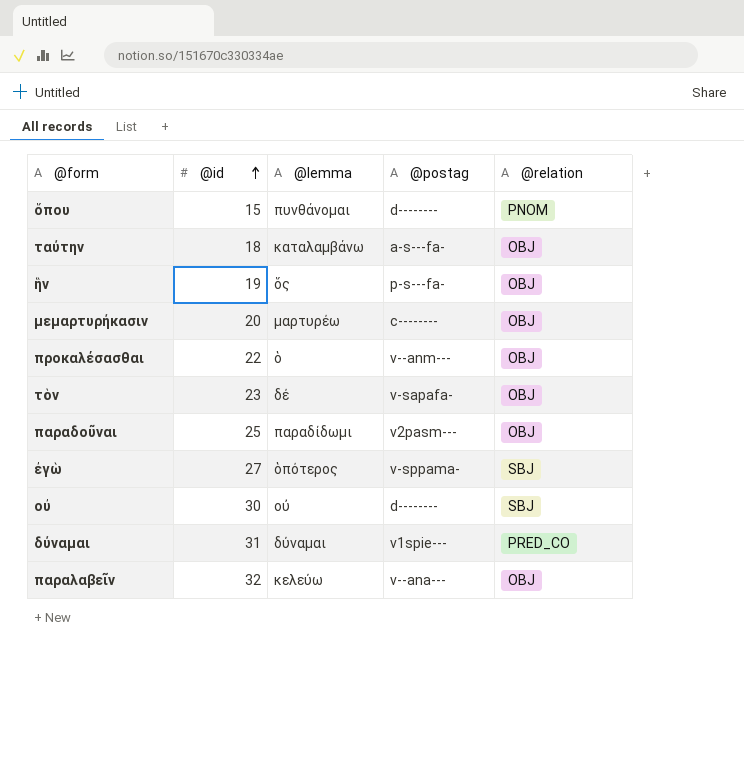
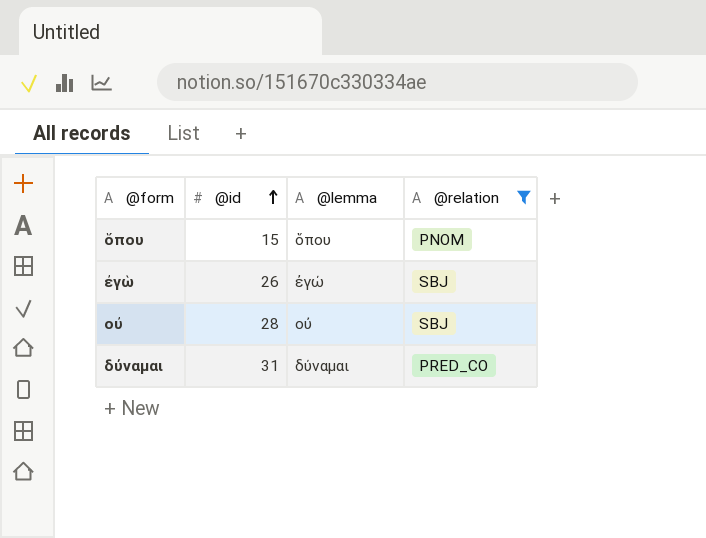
filter: none -> @relation != OBJ
column @postag | position: 4 -> none
ὅπου | @lemma: πυνθάνομαι -> ὅπου
ἐγὼ | @id: 27 -> 26
ἐγὼ | @lemma: ὁπότερος -> ἐγώ
οὐ | @id: 30 -> 28

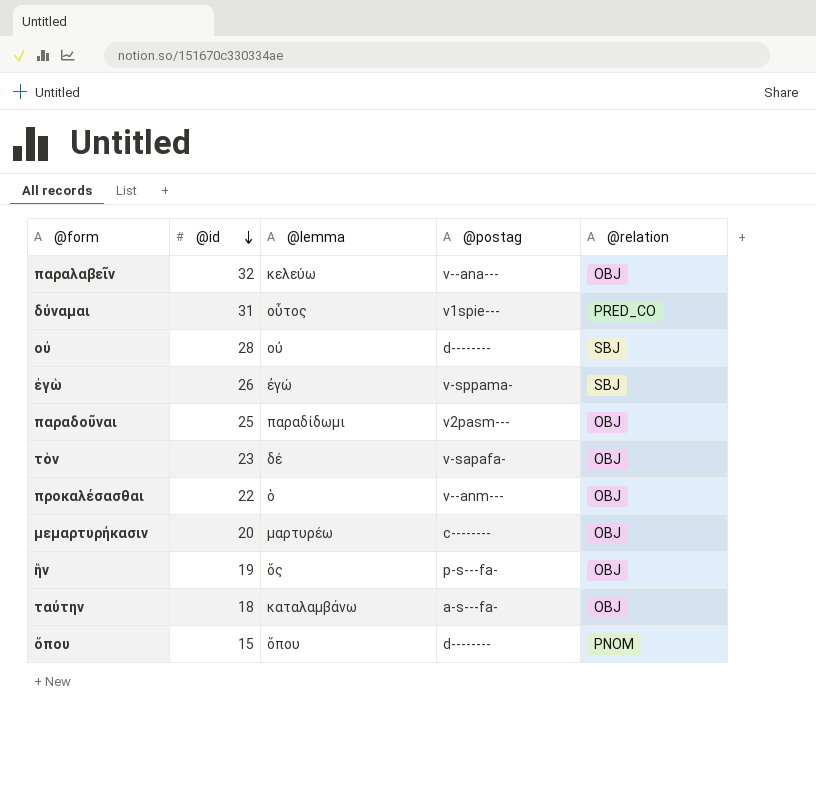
filter: @relation != OBJ -> none
row order: @id ascending -> @id descending
column @postag | position: none -> 4
δύναμαι | @lemma: δύναμαι -> οὗτος

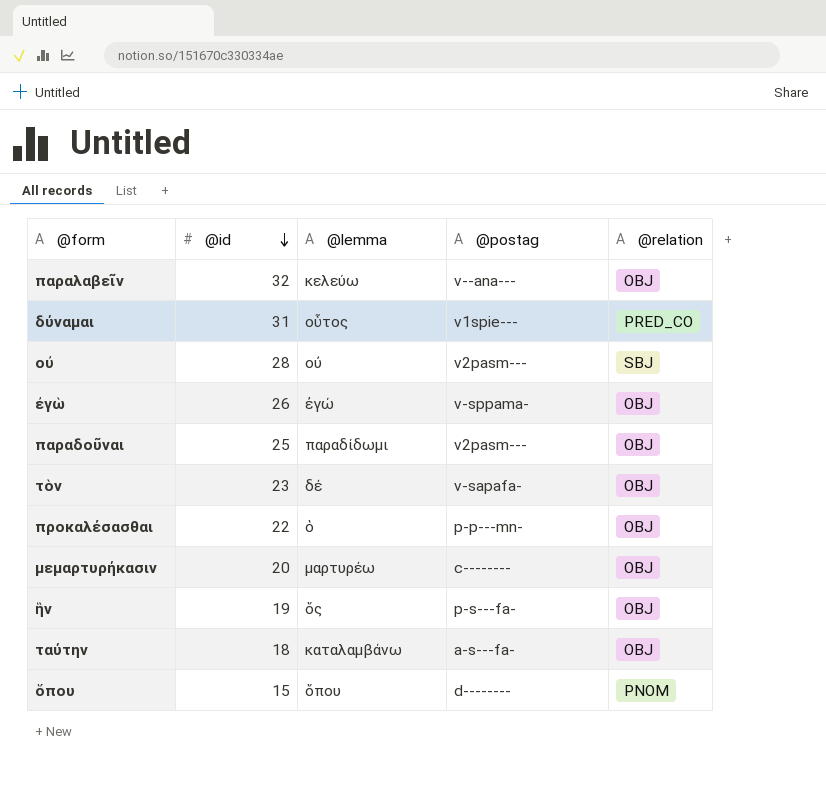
οὐ | @postag: d-------- -> v2pasm---
ἐγὼ | @relation: SBJ -> OBJ
προκαλέσασθαι | @postag: v--anm--- -> p-p---mn-

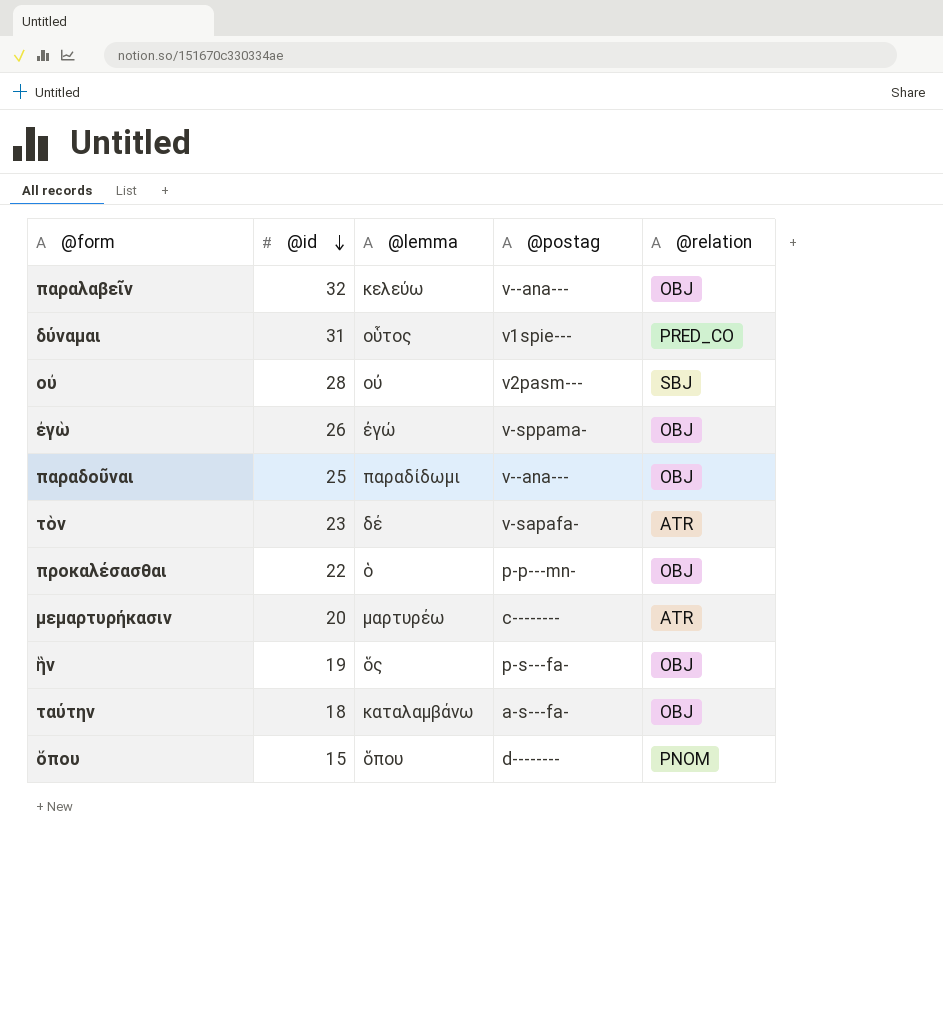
παραδοῦναι | @postag: v2pasm--- -> v--ana---
τὸν | @relation: OBJ -> ATR
μεμαρτυρήκασιν | @relation: OBJ -> ATR

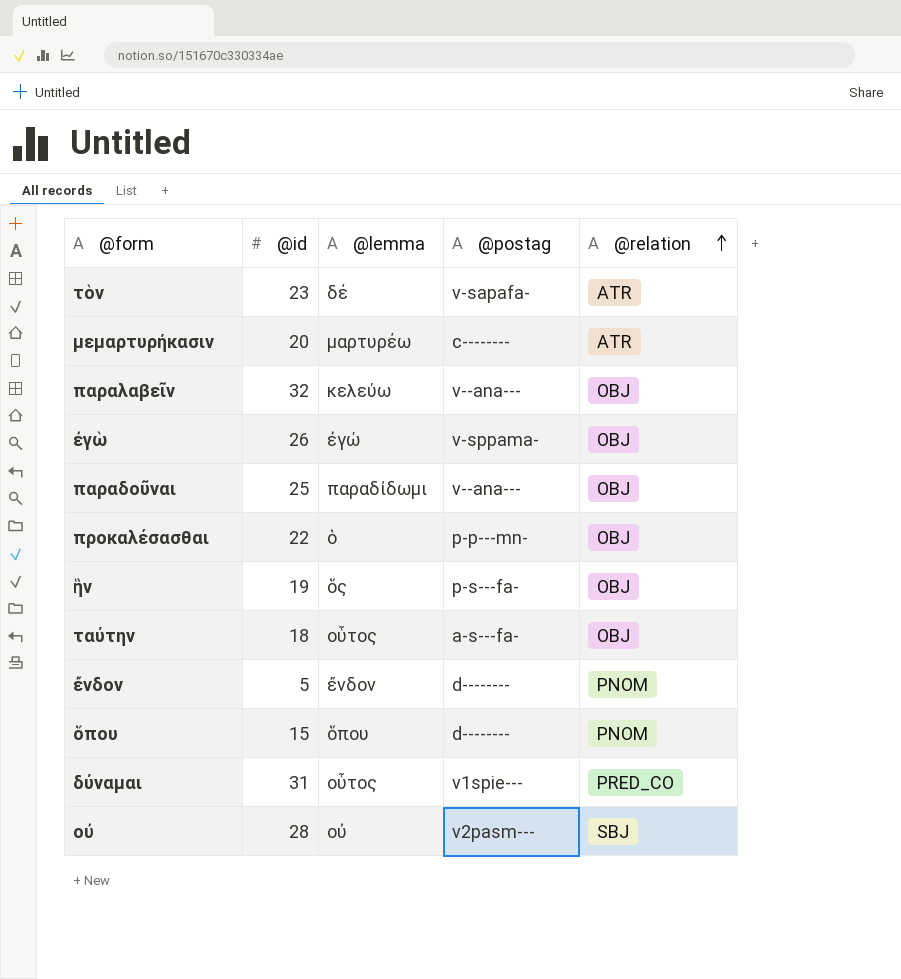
row order: @id descending -> @relation ascending
ταύτην | @lemma: καταλαμβάνω -> οὗτος
row ἔνδον: none -> 5 | ἔνδον | d-------- | PNOM

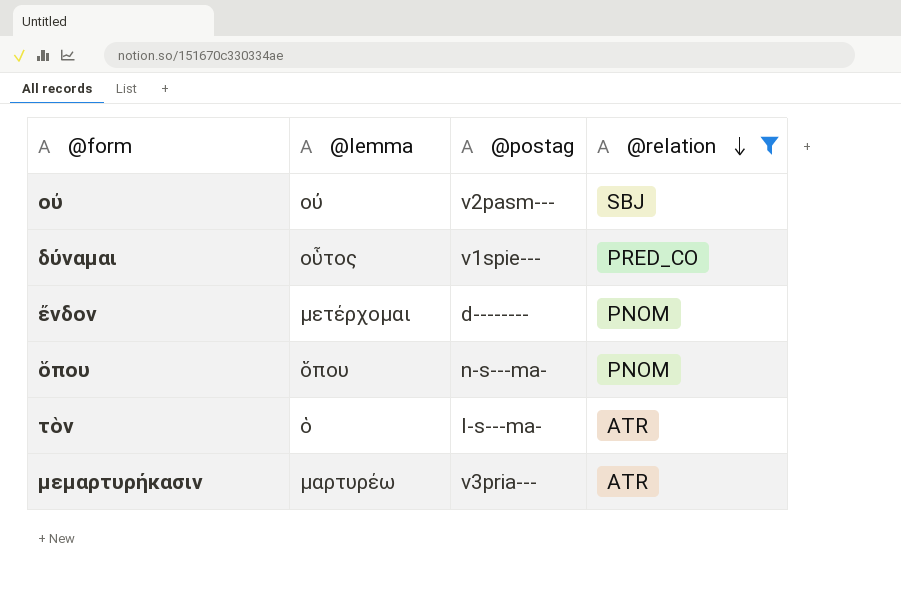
filter: none -> @relation != OBJ
row order: @relation ascending -> @relation descending
column @id | position: 2 -> none
ἔνδον | @lemma: ἔνδον -> μετέρχομαι
ὅπου | @postag: d-------- -> n-s---ma-
τὸν | @lemma: δέ -> ὁ
τὸν | @postag: v-sapafa- -> l-s---ma-
μεμαρτυρήκασιν | @postag: c-------- -> v3pria---

